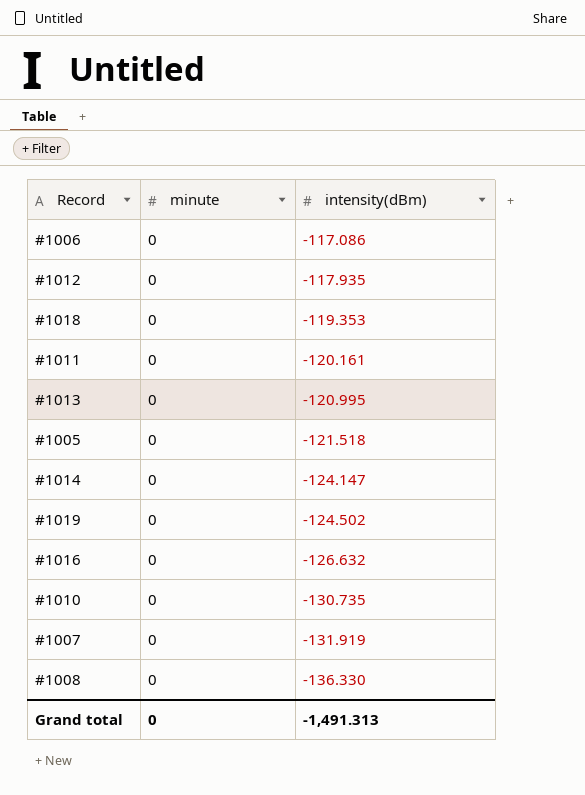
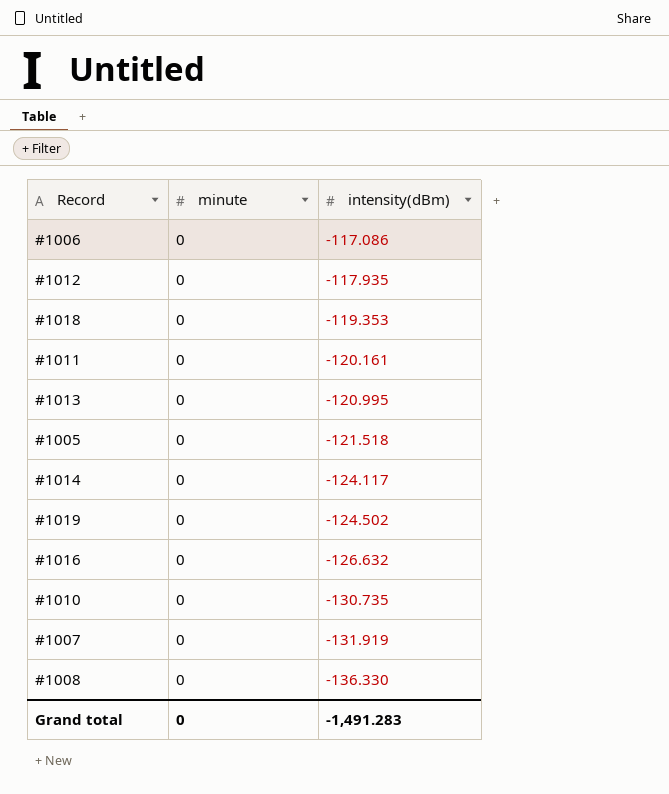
#1014 | intensity(dBm): -124.147 -> -124.117
Grand total | intensity(dBm): -1,491.313 -> -1,491.283

